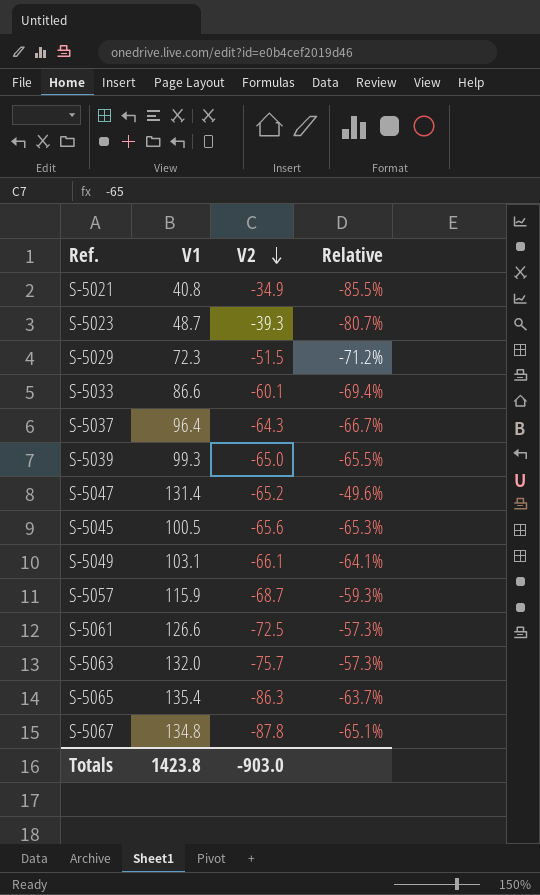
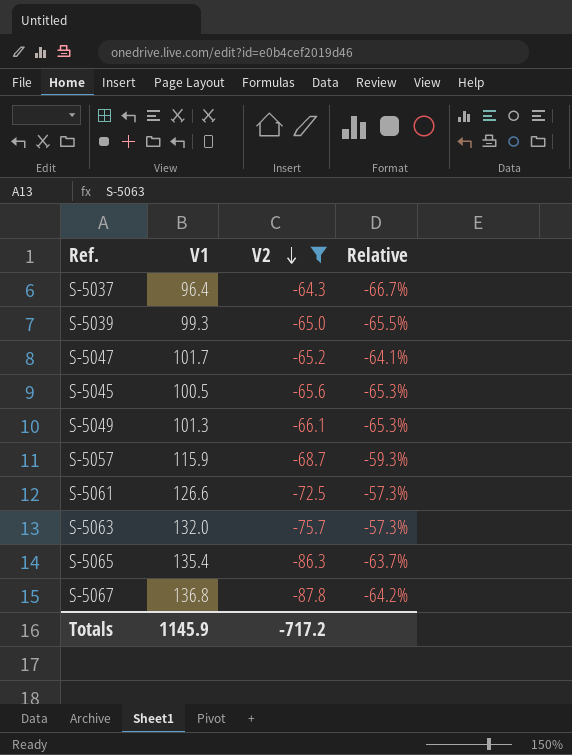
filter: none -> V2 <= -64.3
S-5047 | V1: 131.4 -> 101.7
S-5047 | Relative: -49.6% -> -64.1%
S-5049 | V1: 103.1 -> 101.3
S-5049 | Relative: -64.1% -> -65.3%
S-5067 | V1: 134.8 -> 136.8
S-5067 | Relative: -65.1% -> -64.2%
Totals | V1: 1423.8 -> 1145.9
Totals | V2: -903.0 -> -717.2

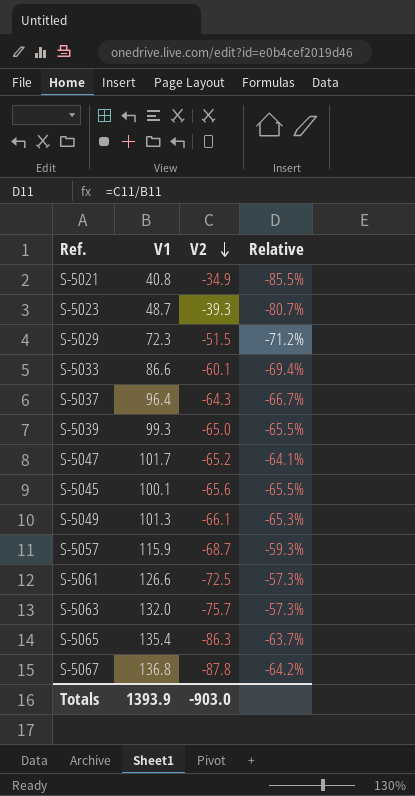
filter: V2 <= -64.3 -> none
S-5045 | V1: 100.5 -> 100.1
S-5045 | Relative: -65.3% -> -65.5%
Totals | V1: 1145.9 -> 1393.9
Totals | V2: -717.2 -> -903.0

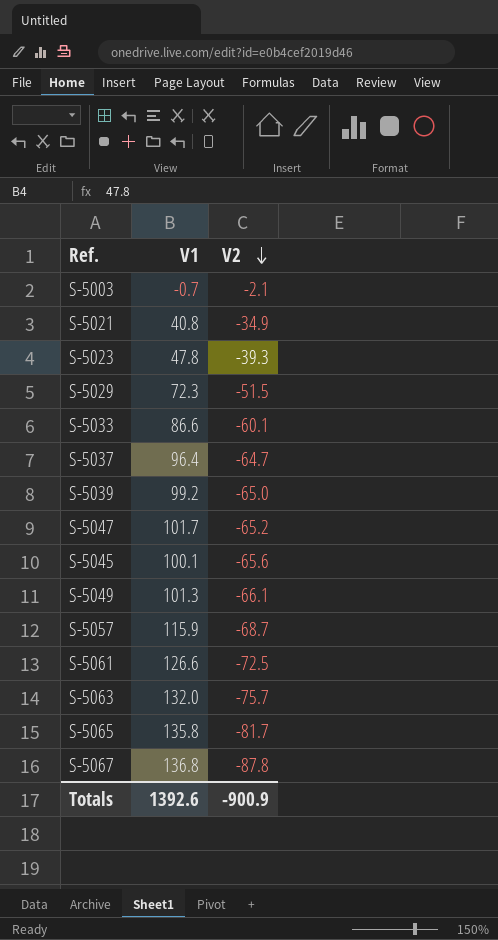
column Relative | formula: [V2] / [V1] -> none
row S-5003: none -> -0.7 | -2.1
S-5023 | V1: 48.7 -> 47.8
S-5037 | V2: -64.3 -> -64.7
S-5039 | V1: 99.3 -> 99.2
S-5065 | V1: 135.4 -> 135.8
S-5065 | V2: -86.3 -> -81.7
Totals | V1: 1393.9 -> 1392.6
Totals | V2: -903.0 -> -900.9

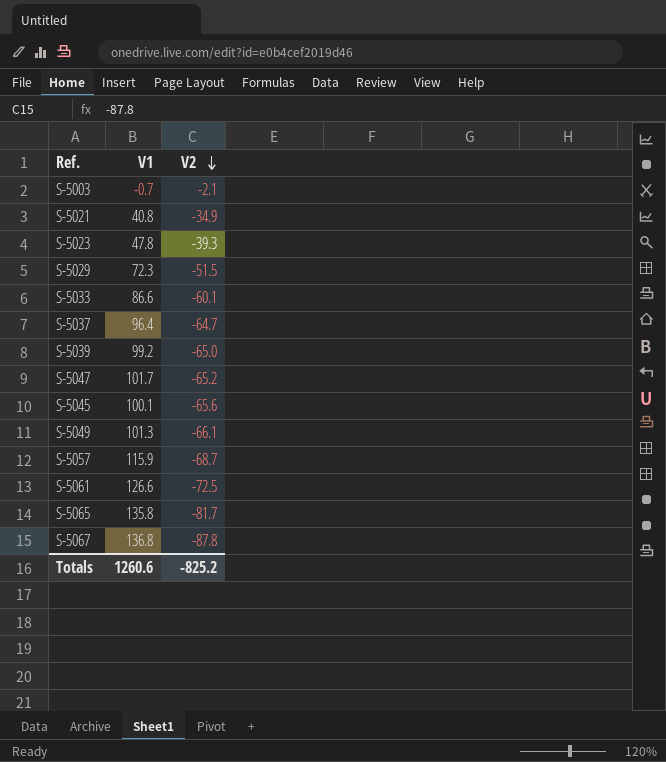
row S-5063: 132.0 | -75.7 -> none
Totals | V1: 1392.6 -> 1260.6
Totals | V2: -900.9 -> -825.2

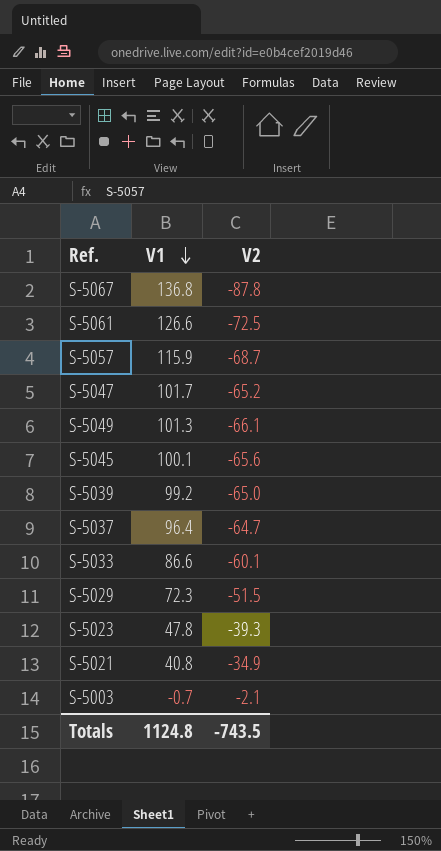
row order: V2 descending -> V1 descending
row S-5065: 135.8 | -81.7 -> none
Totals | V1: 1260.6 -> 1124.8
Totals | V2: -825.2 -> -743.5

